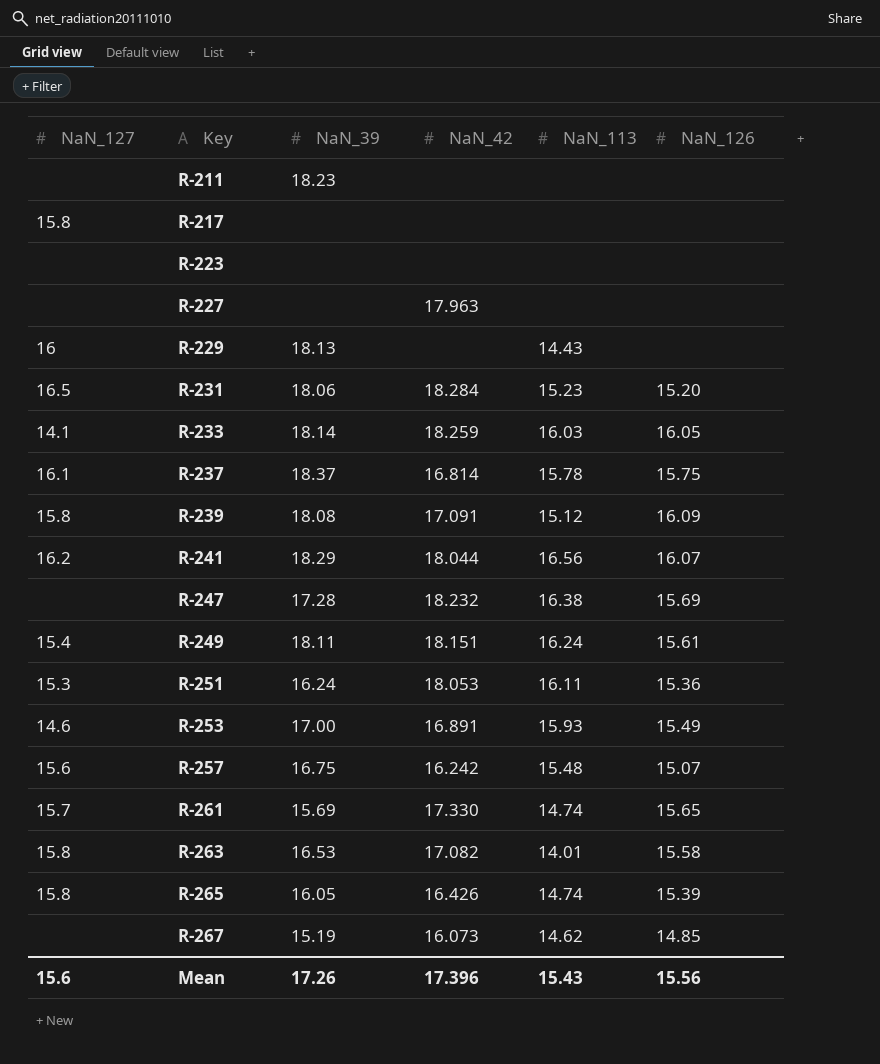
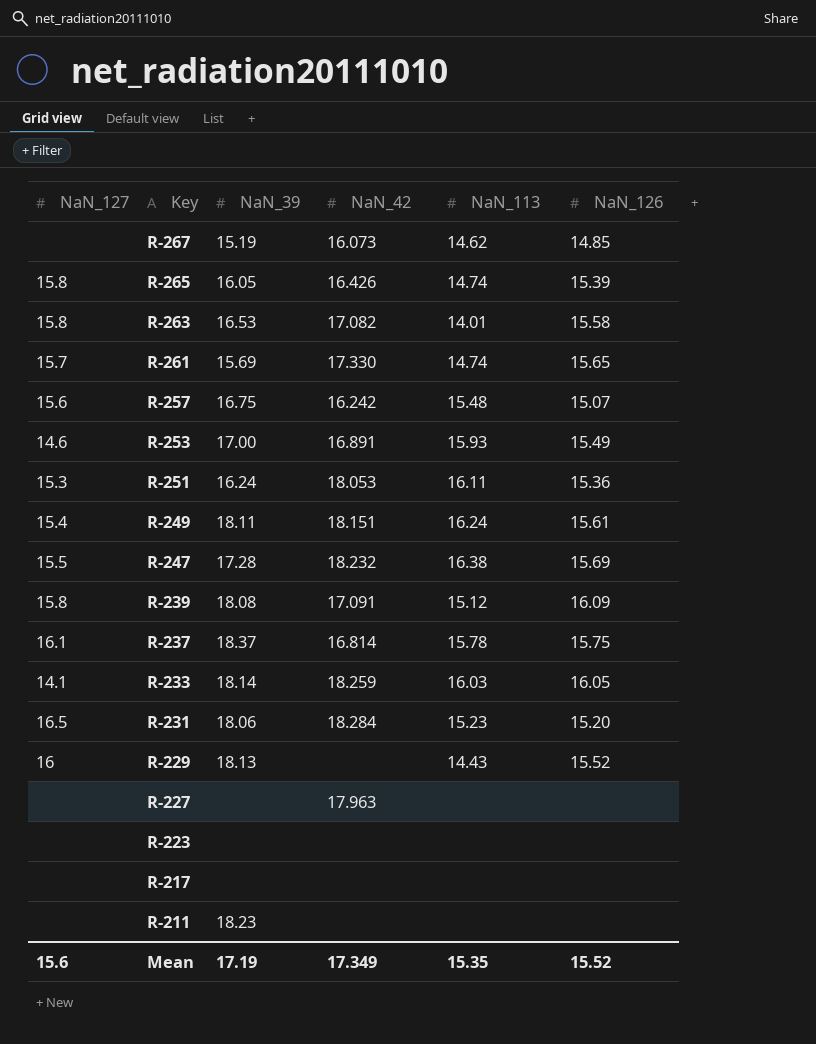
row order: Key ascending -> Key descending
row R-241: 16.2 | 18.29 | 18.044 | 16.56 | 16.07 -> none
R-247 | NaN_127: none -> 15.5
R-229 | NaN_126: none -> 15.52
R-217 | NaN_127: 15.8 -> none
Mean | NaN_39: 17.26 -> 17.19
Mean | NaN_42: 17.396 -> 17.349
Mean | NaN_113: 15.43 -> 15.35
Mean | NaN_126: 15.56 -> 15.52

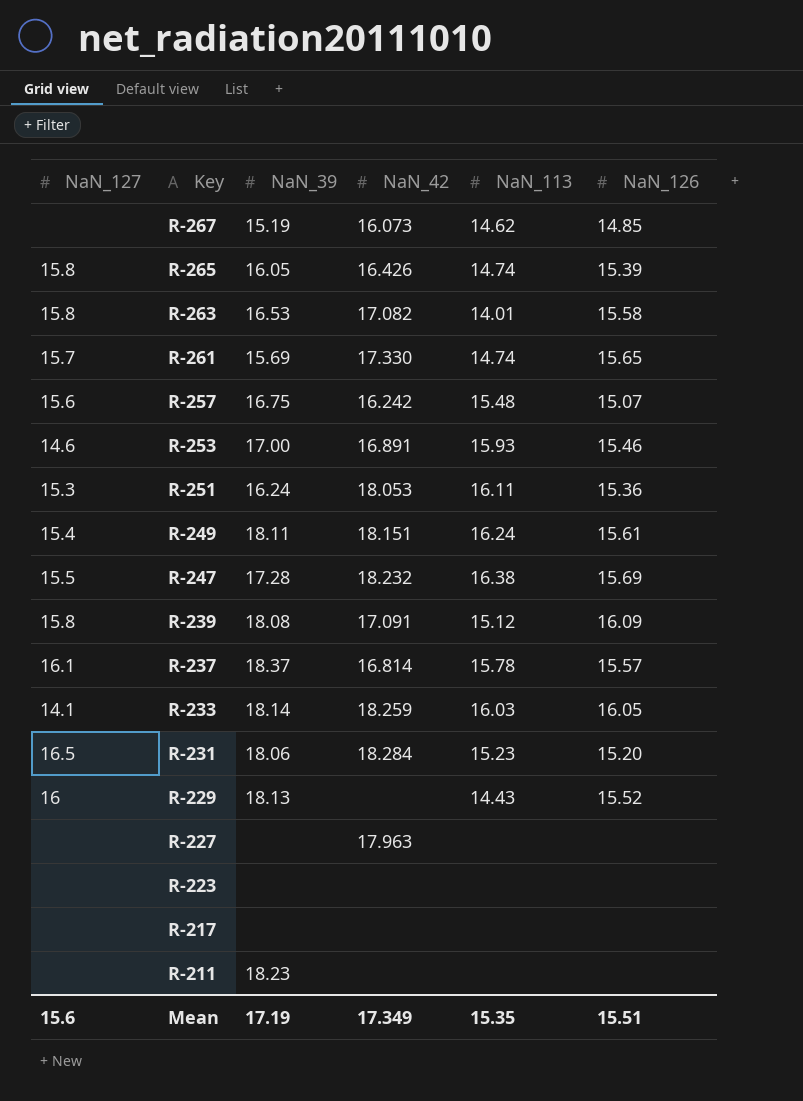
R-253 | NaN_126: 15.49 -> 15.46
R-237 | NaN_126: 15.75 -> 15.57
Mean | NaN_126: 15.52 -> 15.51

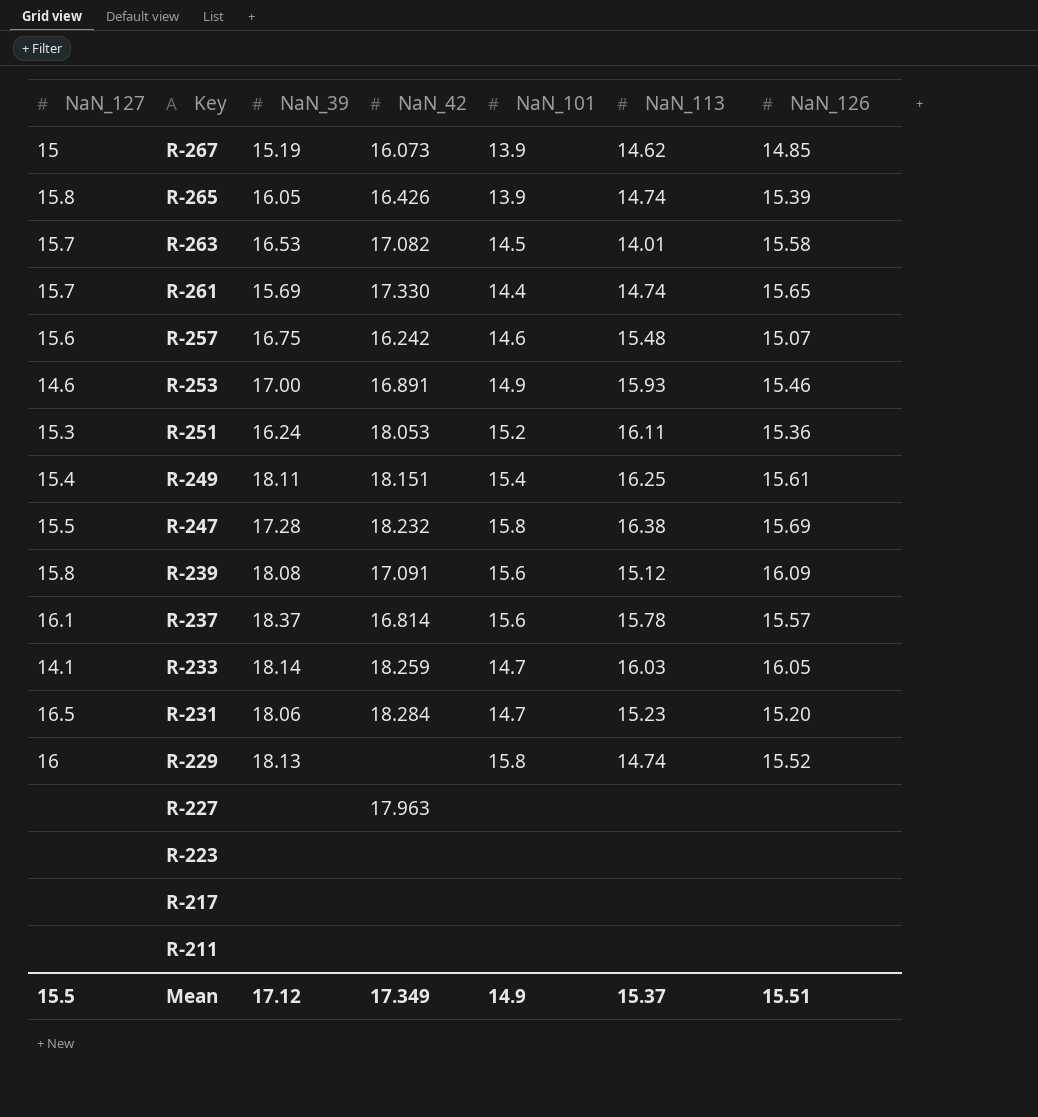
column NaN_101 | position: none -> 5
R-267 | NaN_127: none -> 15
R-263 | NaN_127: 15.8 -> 15.7
R-249 | NaN_113: 16.24 -> 16.25
R-229 | NaN_113: 14.43 -> 14.74
R-211 | NaN_39: 18.23 -> none
Mean | NaN_127: 15.6 -> 15.5
Mean | NaN_39: 17.19 -> 17.12
Mean | NaN_113: 15.35 -> 15.37

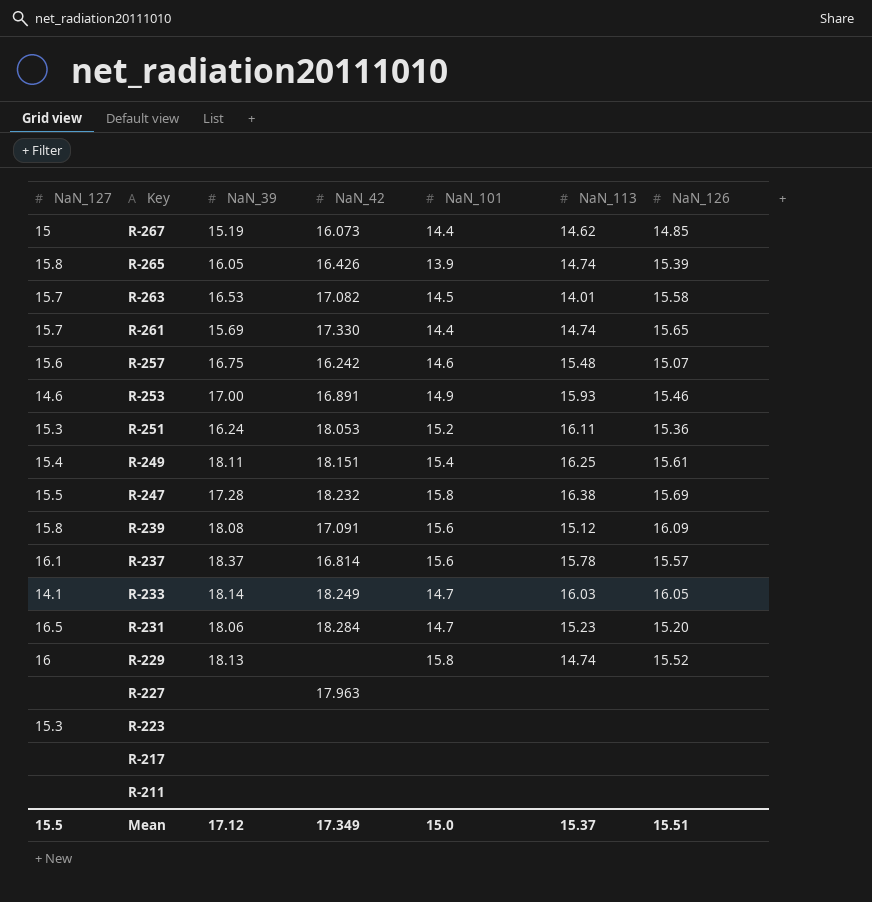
R-267 | NaN_101: 13.9 -> 14.4
R-233 | NaN_42: 18.259 -> 18.249
R-223 | NaN_127: none -> 15.3
Mean | NaN_101: 14.9 -> 15.0

